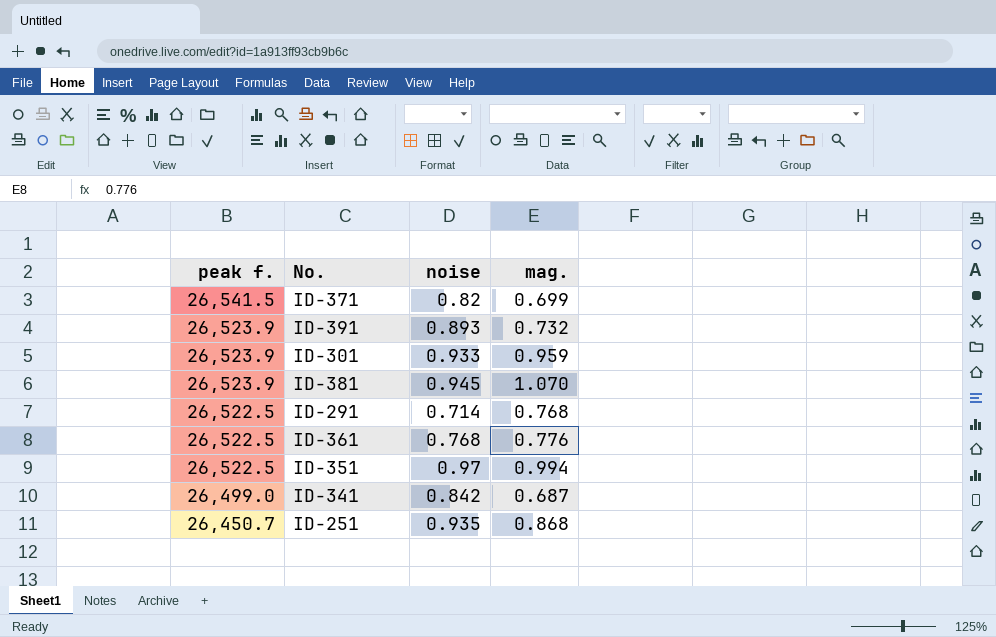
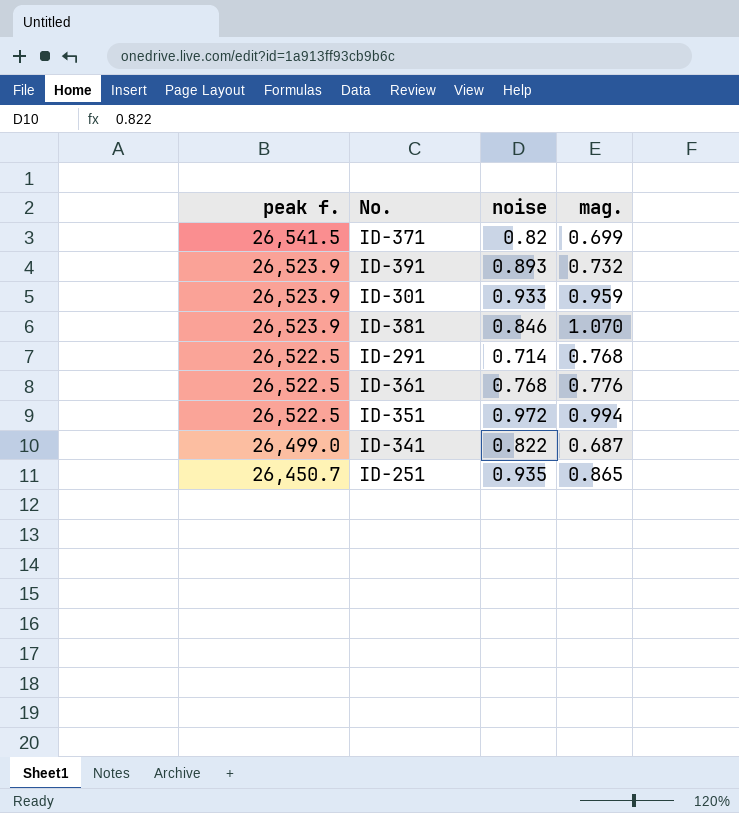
ID-381 | noise: 0.945 -> 0.846
ID-351 | noise: 0.97 -> 0.972
ID-341 | noise: 0.842 -> 0.822
ID-251 | mag.: 0.868 -> 0.865

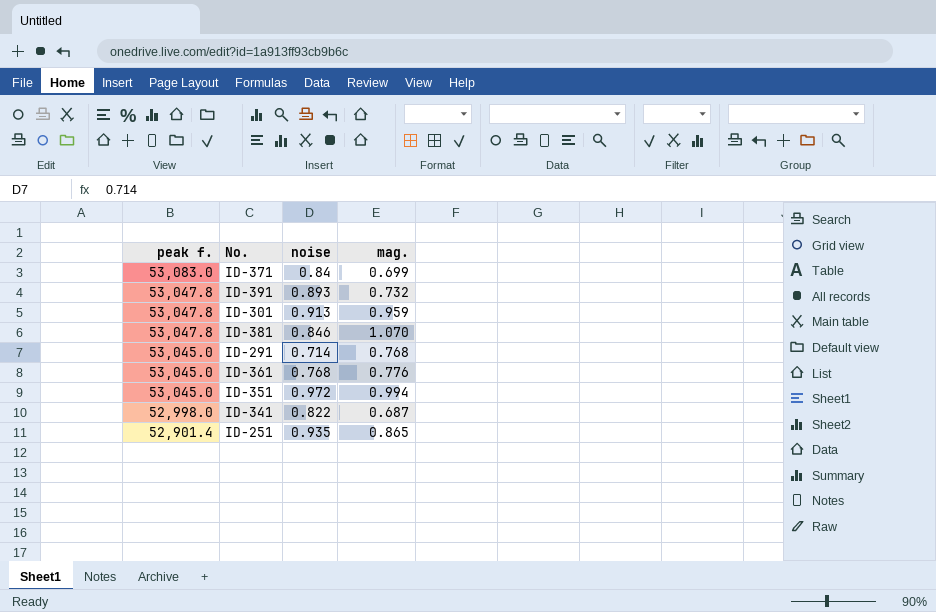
ID-371 | peak f.: 26,541.5 -> 53,083.0
ID-371 | noise: 0.82 -> 0.84
ID-391 | peak f.: 26,523.9 -> 53,047.8
ID-301 | peak f.: 26,523.9 -> 53,047.8
ID-301 | noise: 0.933 -> 0.913
ID-381 | peak f.: 26,523.9 -> 53,047.8
ID-291 | peak f.: 26,522.5 -> 53,045.0
ID-361 | peak f.: 26,522.5 -> 53,045.0
ID-351 | peak f.: 26,522.5 -> 53,045.0
ID-341 | peak f.: 26,499.0 -> 52,998.0
ID-251 | peak f.: 26,450.7 -> 52,901.4

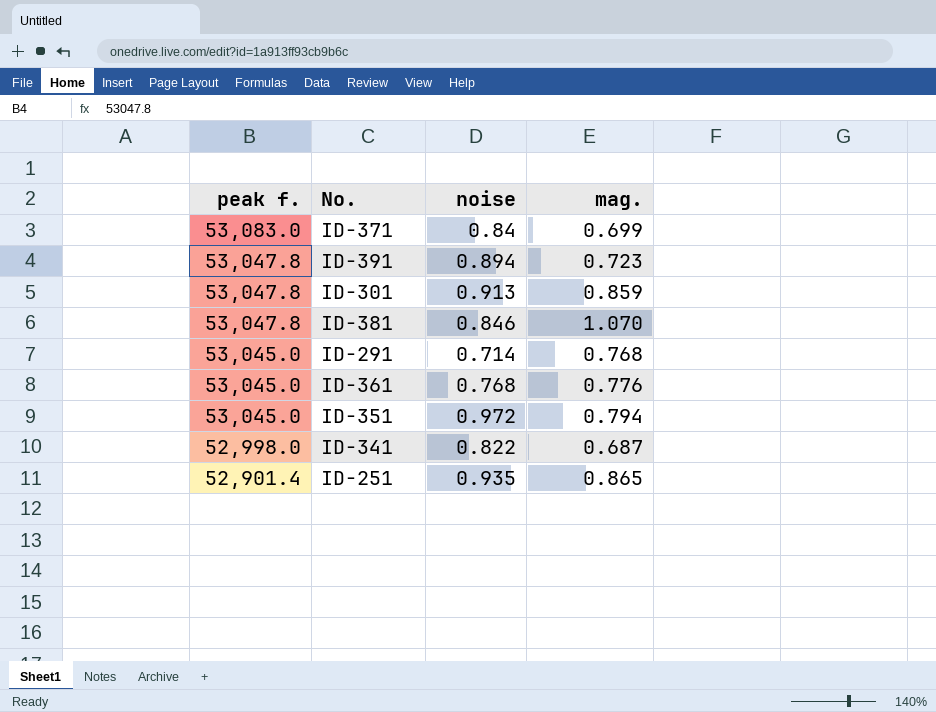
ID-391 | noise: 0.893 -> 0.894
ID-391 | mag.: 0.732 -> 0.723
ID-301 | mag.: 0.959 -> 0.859
ID-351 | mag.: 0.994 -> 0.794

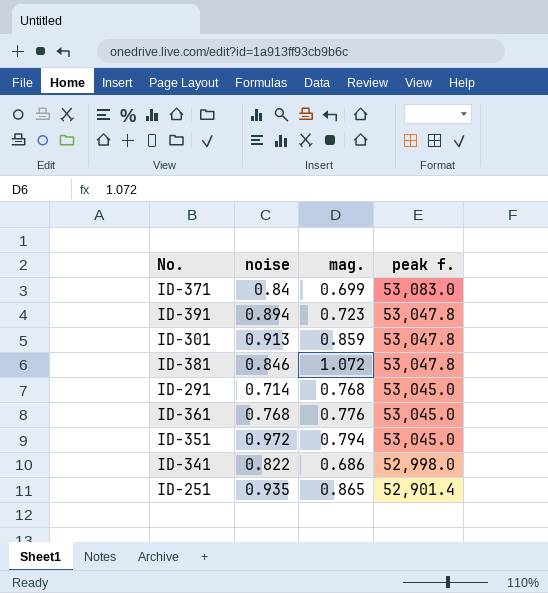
column peak f. | position: 1 -> 4
ID-381 | mag.: 1.070 -> 1.072
ID-341 | mag.: 0.687 -> 0.686

